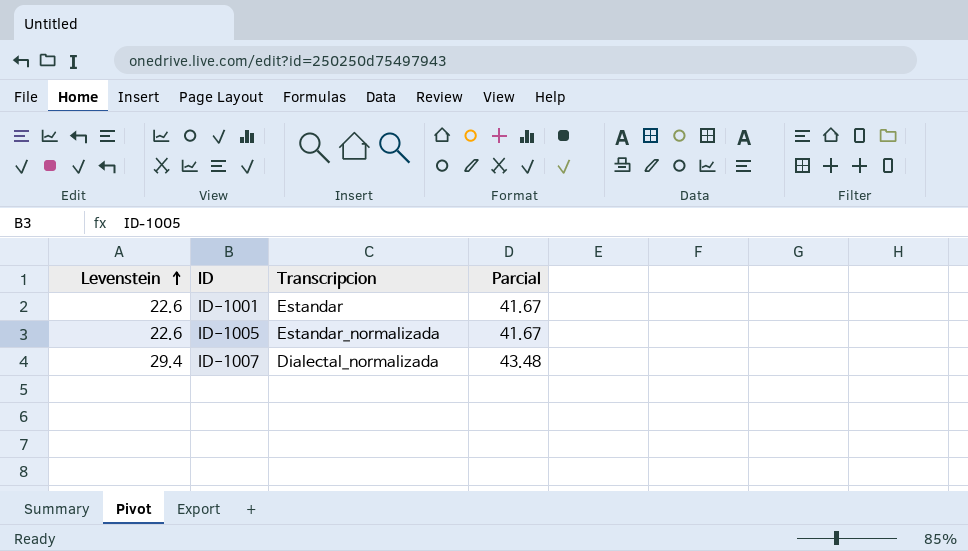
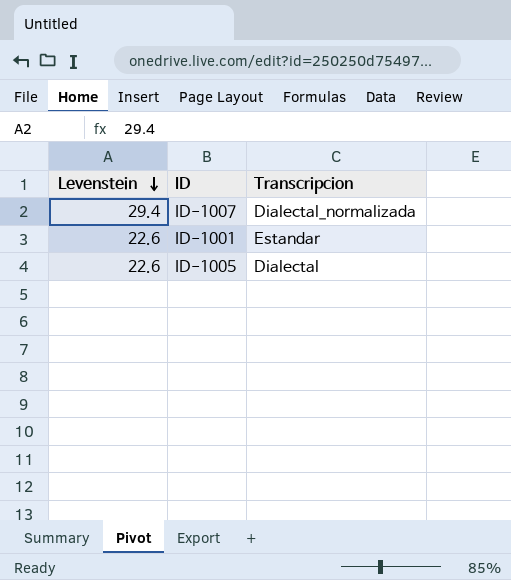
row order: Levenstein ascending -> Levenstein descending
column Parcial | position: 4 -> none
ID-1005 | Transcripcion: Estandar_normalizada -> Dialectal

